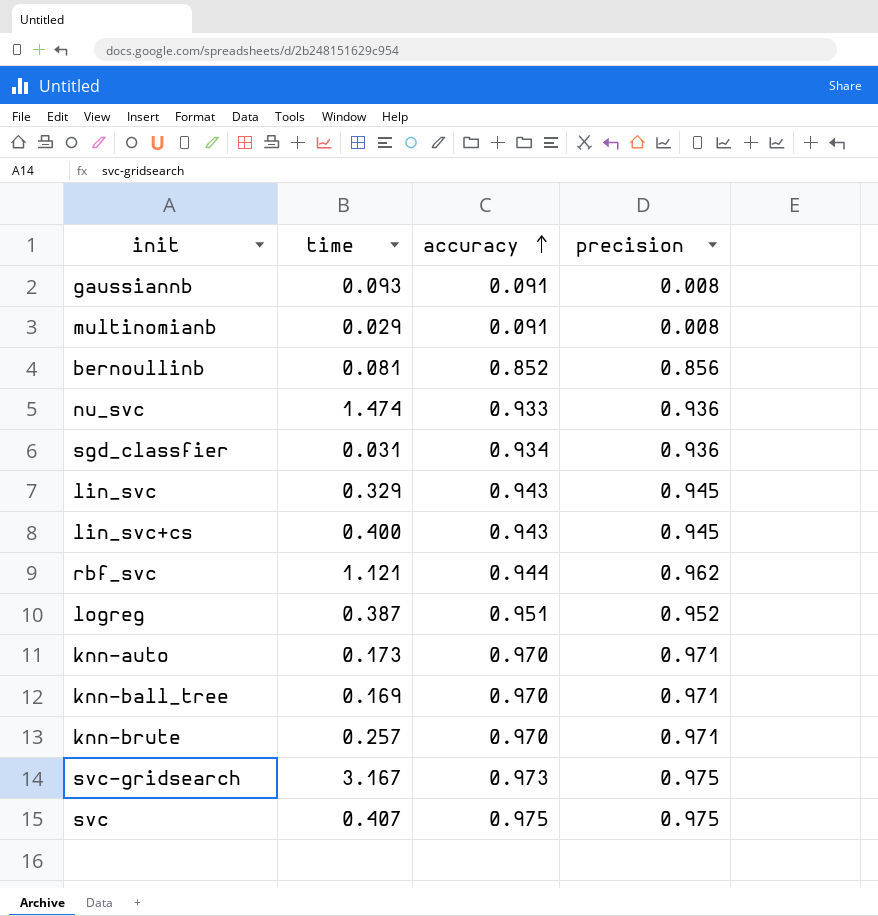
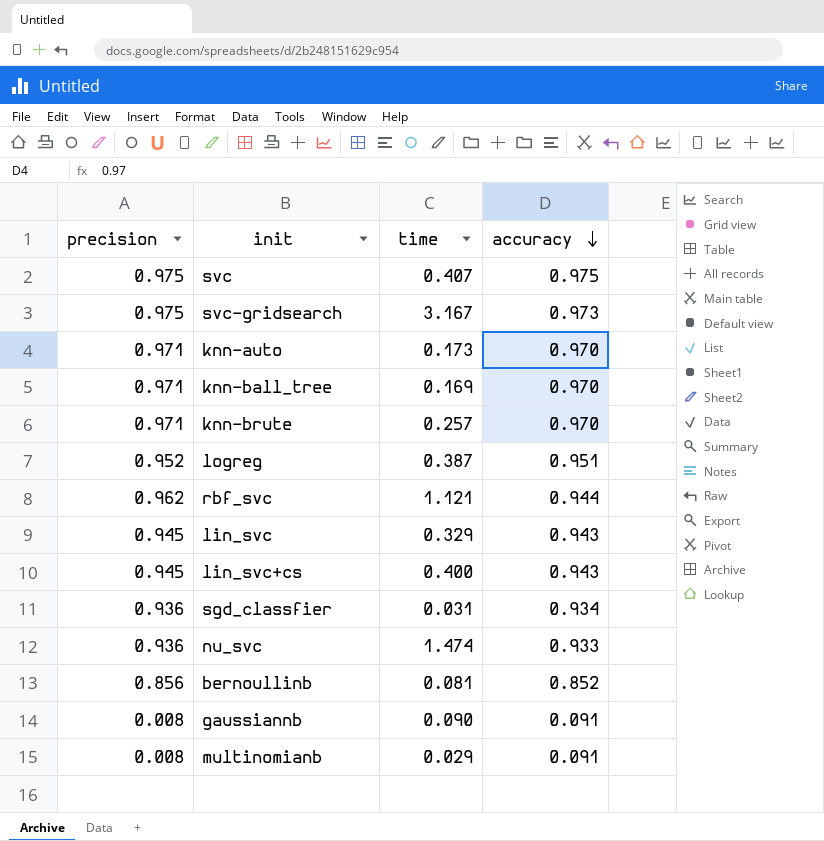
row order: accuracy ascending -> accuracy descending
column precision | position: 4 -> 1
gaussiannb | time: 0.093 -> 0.090

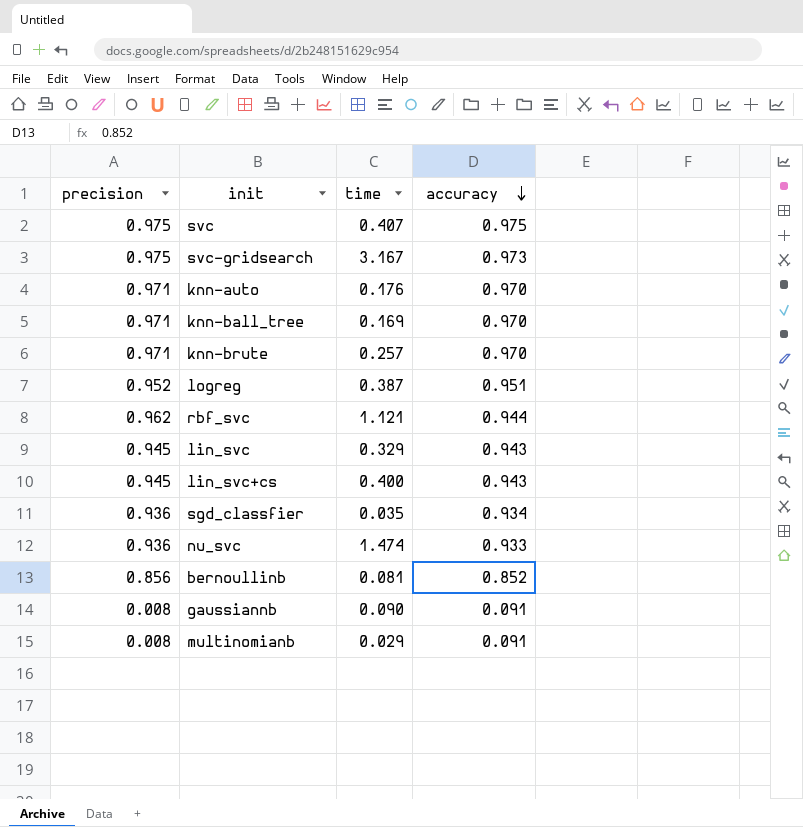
knn-auto | time: 0.173 -> 0.176
sgd_classfier | time: 0.031 -> 0.035

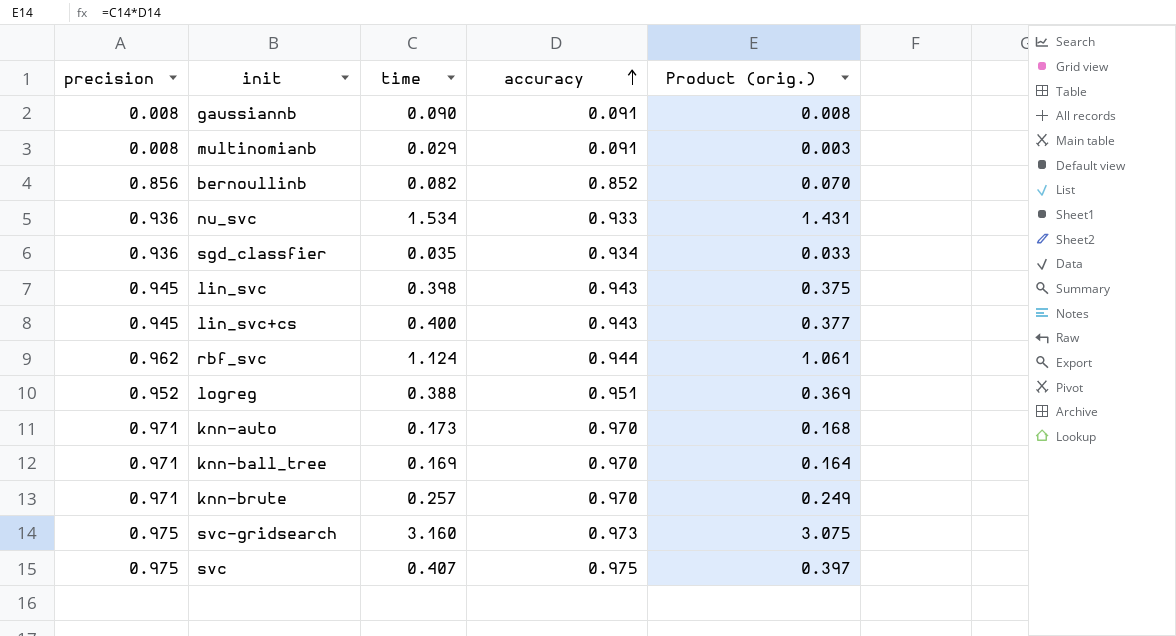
row order: accuracy descending -> accuracy ascending
column Product (orig.) | formula: none -> [time] * [accuracy]
bernoullinb | time: 0.081 -> 0.082
nu_svc | time: 1.474 -> 1.534
lin_svc | time: 0.329 -> 0.398
rbf_svc | time: 1.121 -> 1.124
logreg | time: 0.387 -> 0.388
knn-auto | time: 0.176 -> 0.173
svc-gridsearch | time: 3.167 -> 3.160

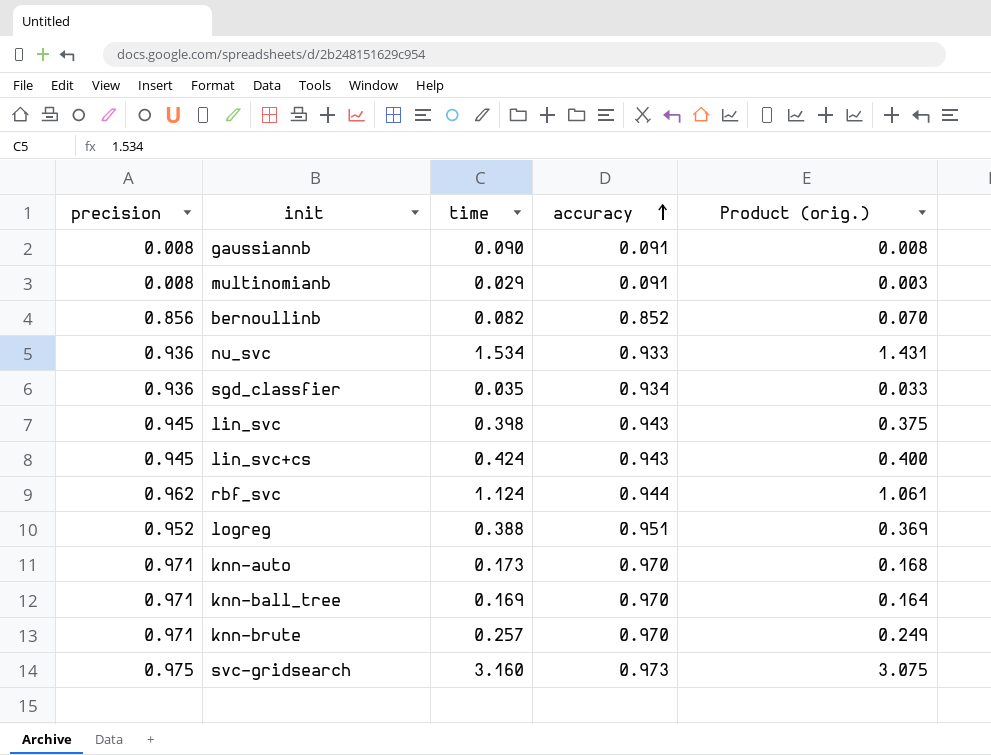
row svc: 0.975 | 0.407 | 0.975 | 0.397 -> none
lin_svc+cs | time: 0.400 -> 0.424
lin_svc+cs | Product (orig.): 0.377 -> 0.400

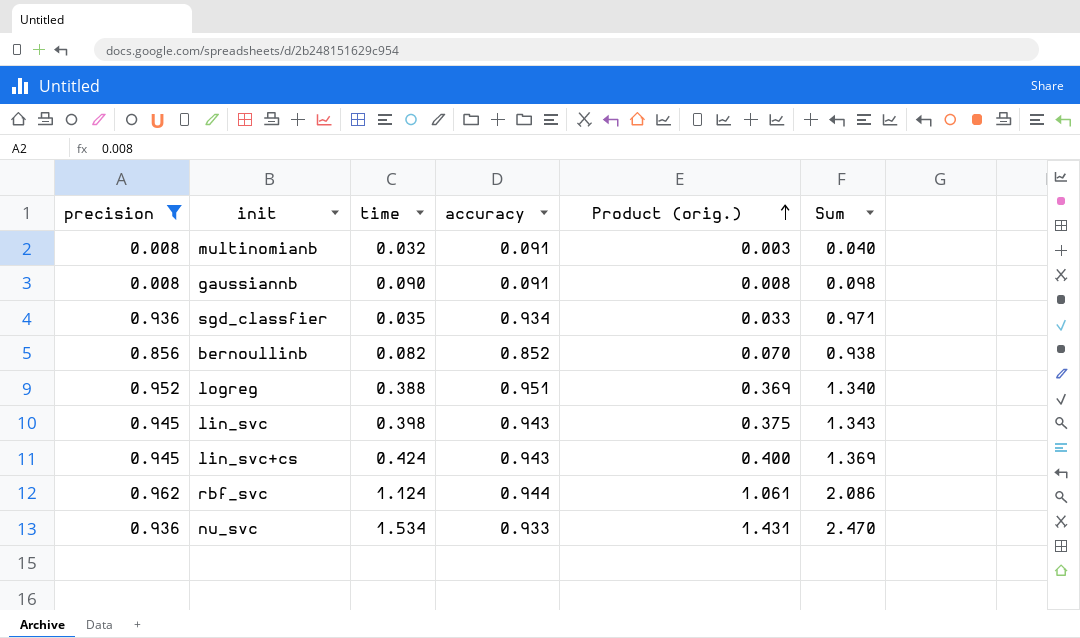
filter: none -> precision <= 0.962
row order: accuracy ascending -> Product (orig.) ascending
column Sum | formula: none -> [precision] + [time]
multinomianb | time: 0.029 -> 0.032

